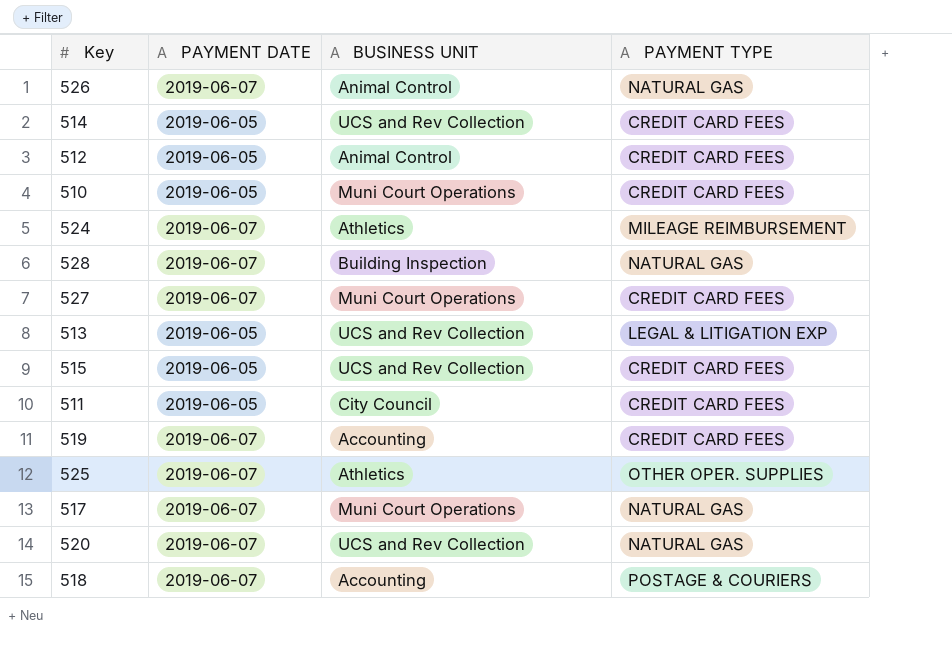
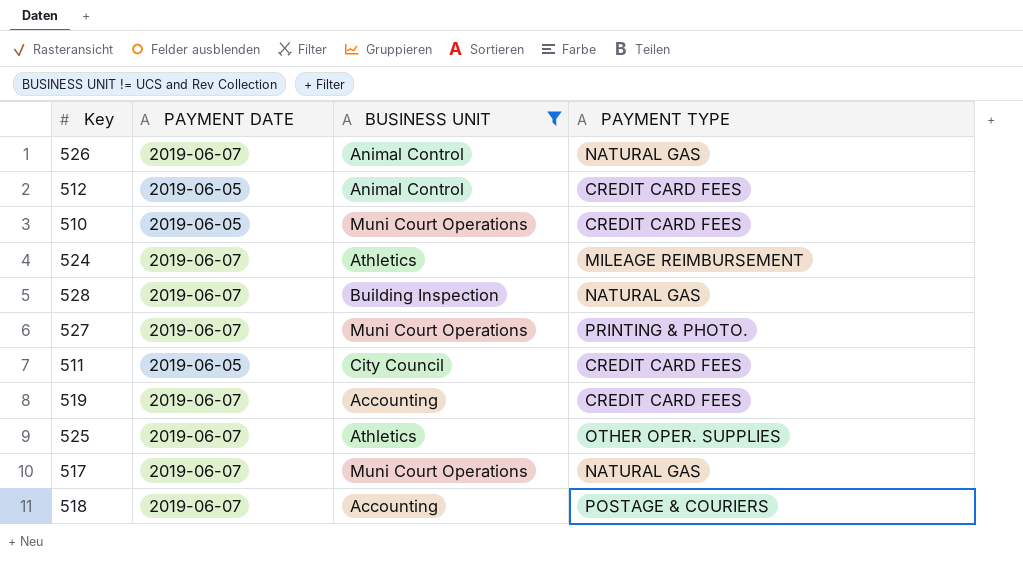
filter: none -> BUSINESS UNIT != UCS and Rev Collection
527 | PAYMENT TYPE: CREDIT CARD FEES -> PRINTING & PHOTO.

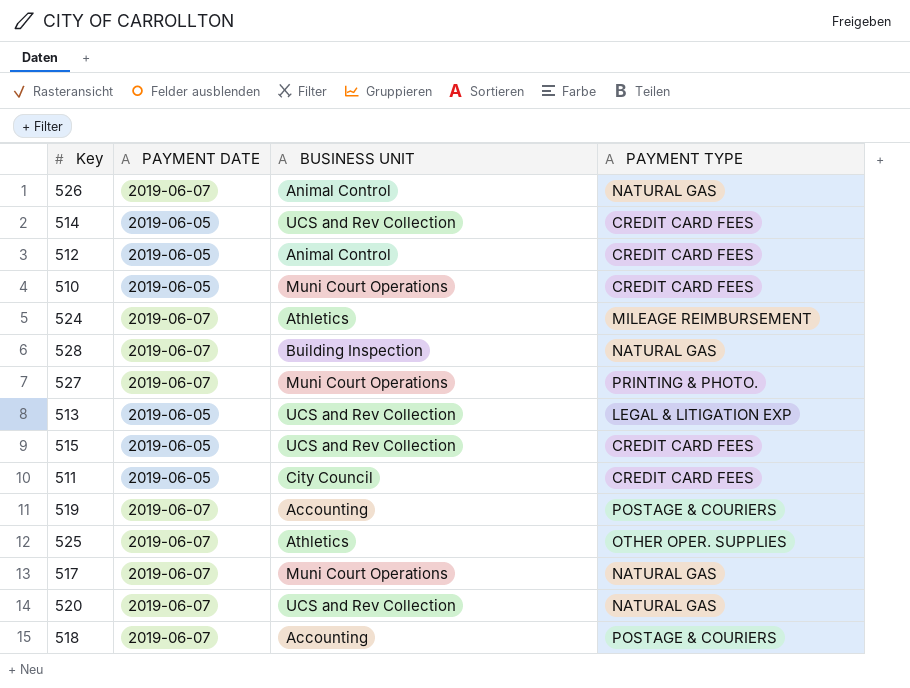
filter: BUSINESS UNIT != UCS and Rev Collection -> none
519 | PAYMENT TYPE: CREDIT CARD FEES -> POSTAGE & COURIERS

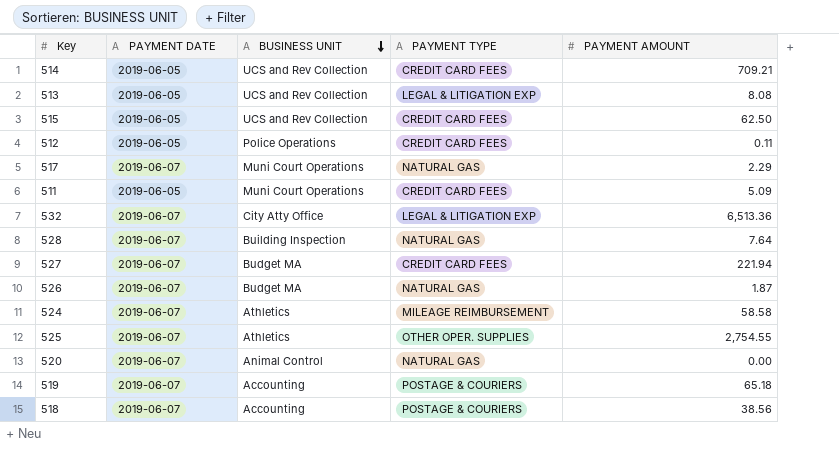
row order: none -> BUSINESS UNIT descending
column PAYMENT AMOUNT | position: none -> 5
row 510: 2019-06-05 | Muni Court Operations | CREDIT CARD FEES -> none
512 | BUSINESS UNIT: Animal Control -> Police Operations
511 | BUSINESS UNIT: City Council -> Muni Court Operations
row 532: none -> 2019-06-07 | City Atty Office | LEGAL & LITIGATION EXP | 6,513.36
527 | BUSINESS UNIT: Muni Court Operations -> Budget MA
527 | PAYMENT TYPE: PRINTING & PHOTO. -> CREDIT CARD FEES
526 | BUSINESS UNIT: Animal Control -> Budget MA
520 | BUSINESS UNIT: UCS and Rev Collection -> Animal Control

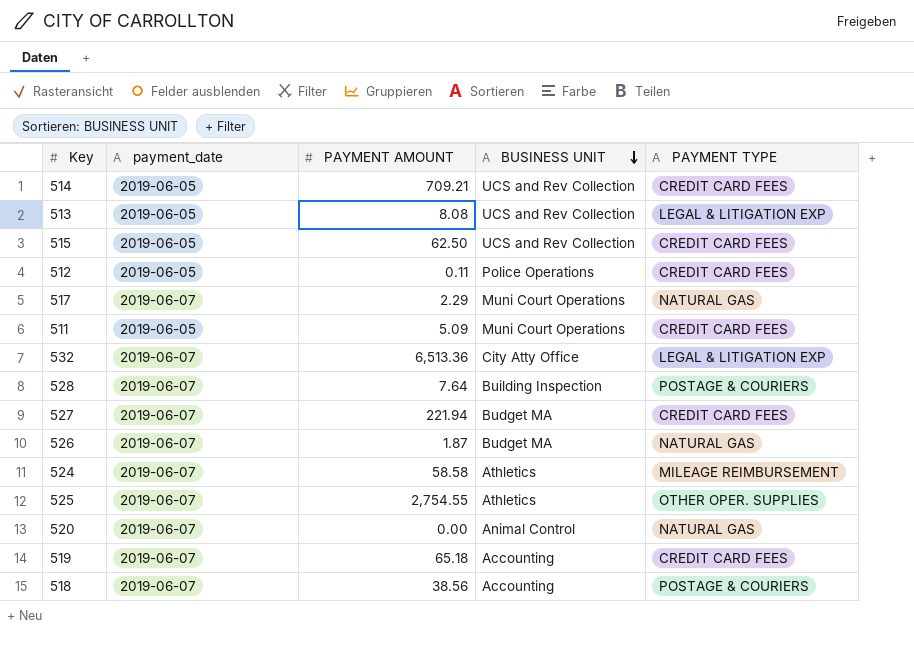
column name: PAYMENT DATE -> payment_date
column PAYMENT AMOUNT | position: 5 -> 3
528 | PAYMENT TYPE: NATURAL GAS -> POSTAGE & COURIERS
519 | PAYMENT TYPE: POSTAGE & COURIERS -> CREDIT CARD FEES

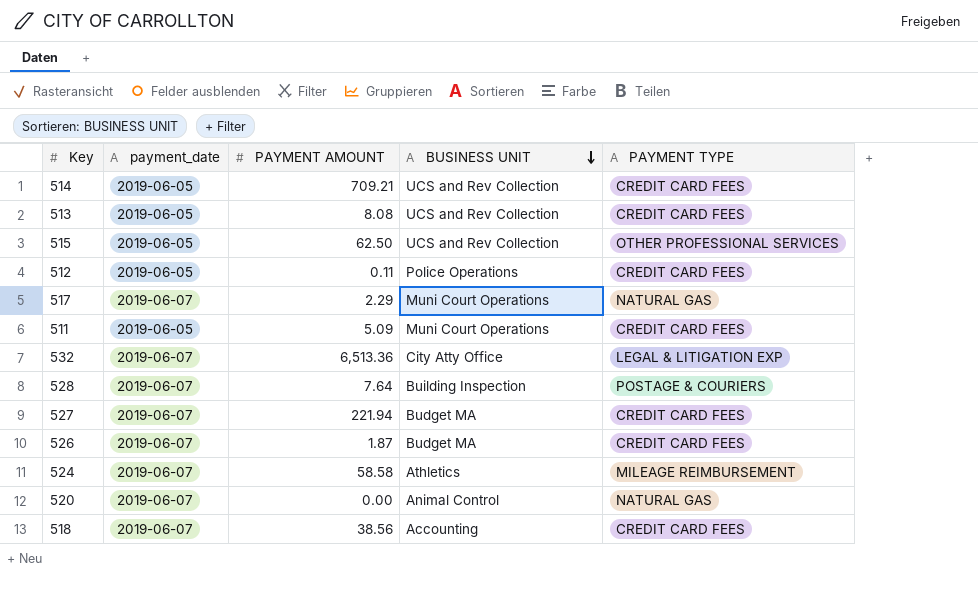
row 525: 2019-06-07 | 2,754.55 | Athletics | OTHER OPER. SUPPLIES -> none
row 519: 2019-06-07 | 65.18 | Accounting | CREDIT CARD FEES -> none
513 | PAYMENT TYPE: LEGAL & LITIGATION EXP -> CREDIT CARD FEES
515 | PAYMENT TYPE: CREDIT CARD FEES -> OTHER PROFESSIONAL SERVICES
526 | PAYMENT TYPE: NATURAL GAS -> CREDIT CARD FEES
518 | PAYMENT TYPE: POSTAGE & COURIERS -> CREDIT CARD FEES

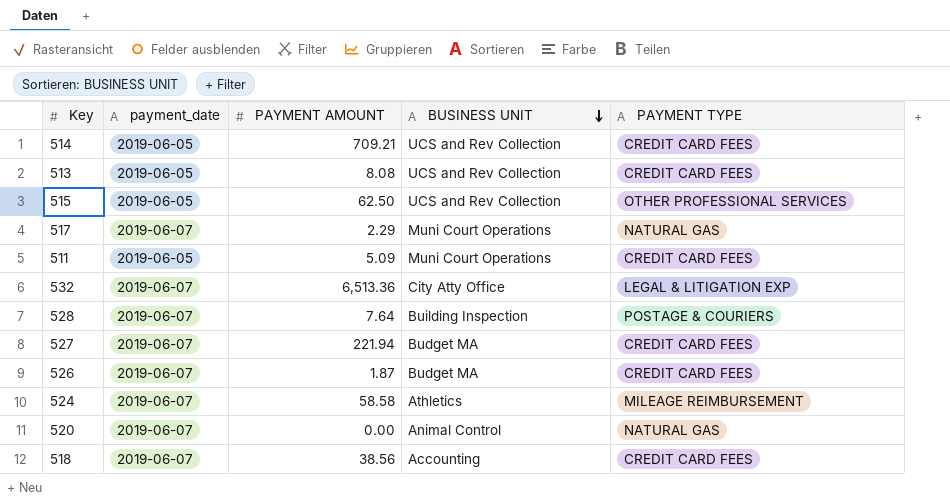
row 512: 2019-06-05 | 0.11 | Police Operations | CREDIT CARD FEES -> none

